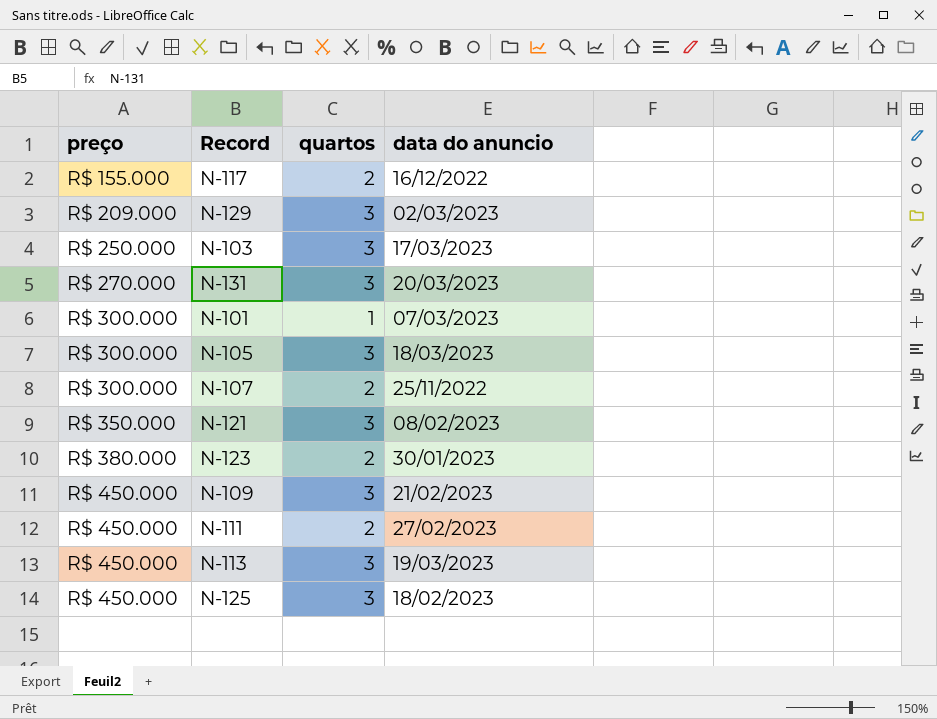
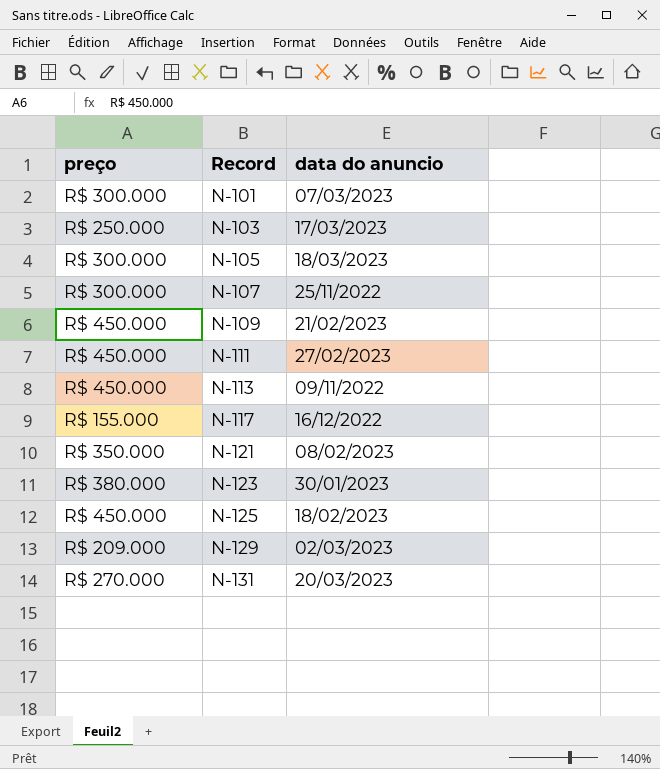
row order: preço ascending -> Record ascending
column quartos | position: 3 -> none
N-113 | data do anuncio: 19/03/2023 -> 09/11/2022

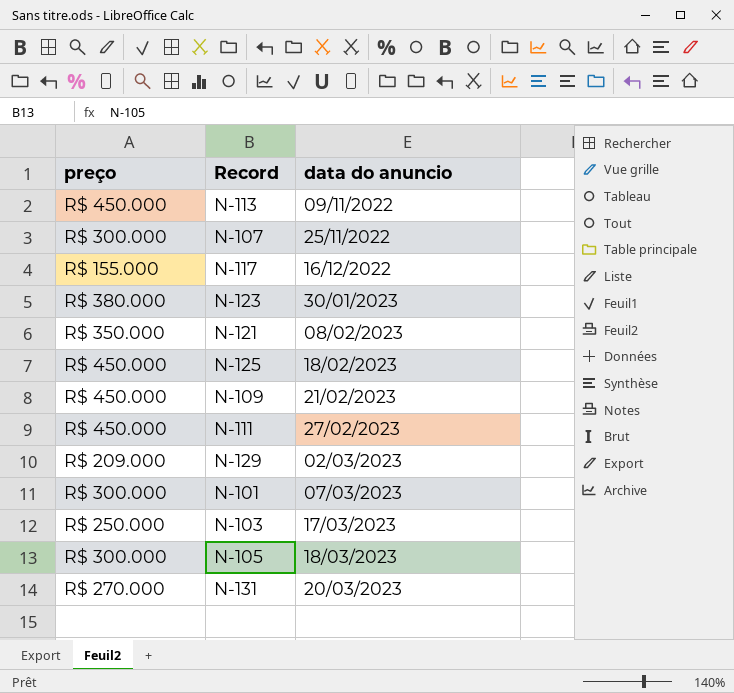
row order: Record ascending -> data do anuncio ascending

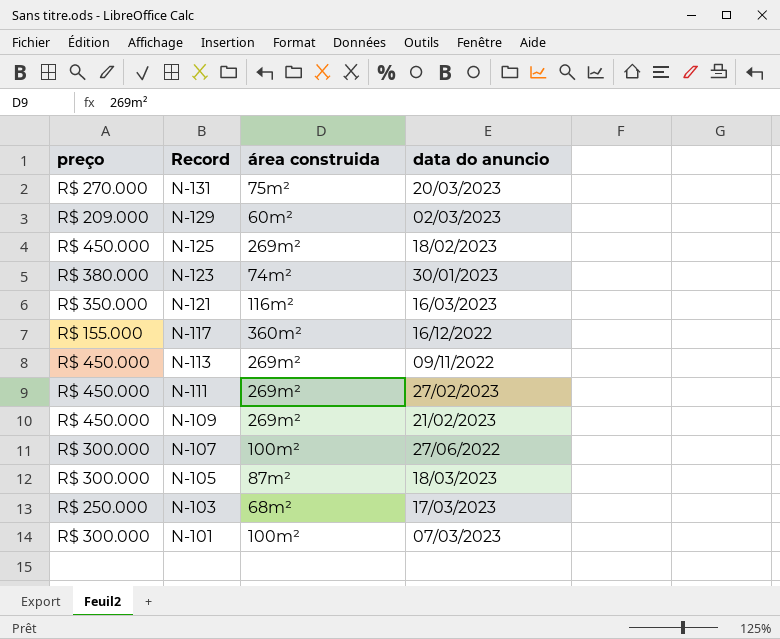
row order: data do anuncio ascending -> Record descending
column área construida | position: none -> 3
N-121 | data do anuncio: 08/02/2023 -> 16/03/2023
N-107 | data do anuncio: 25/11/2022 -> 27/06/2022

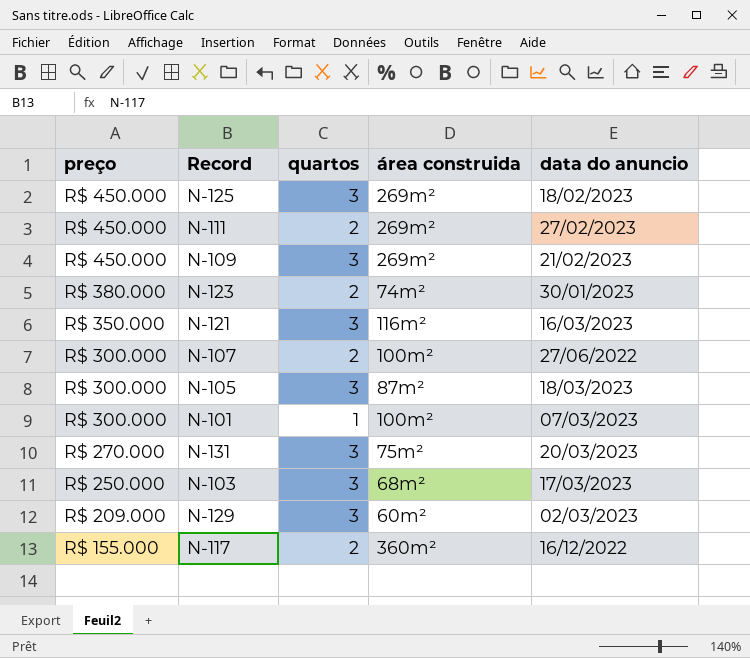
row order: Record descending -> preço descending
column quartos | position: none -> 3
row N-113: R$ 450.000 | 269m² | 09/11/2022 -> none

